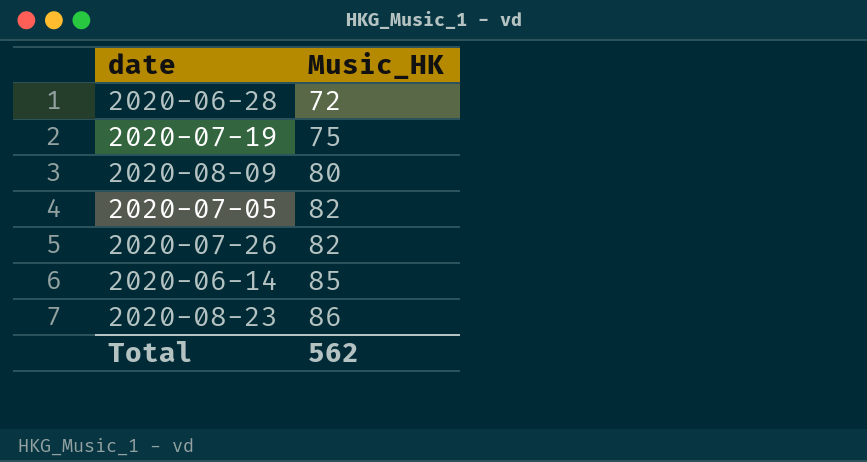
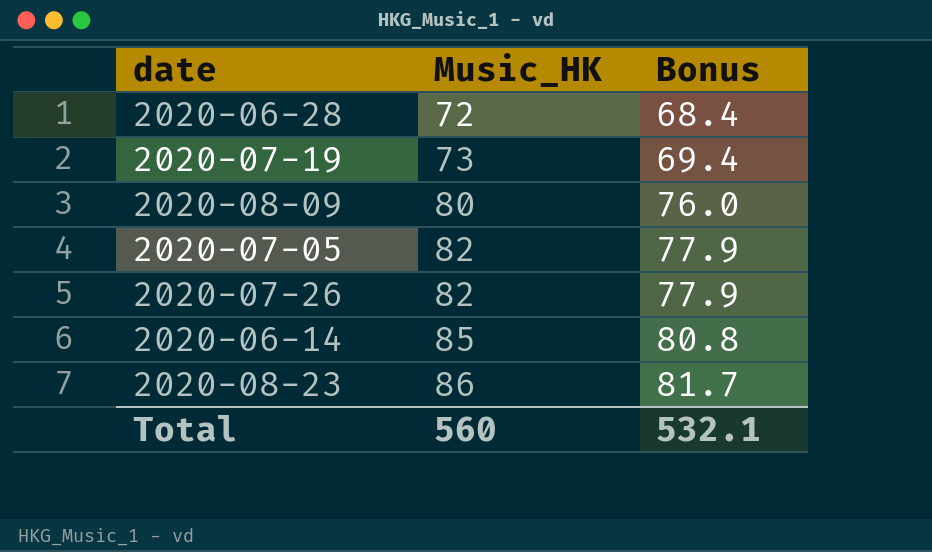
column Bonus | formula: none -> [Music_HK] * 0.95
2020-07-19 | Music_HK: 75 -> 73
Total | Music_HK: 562 -> 560

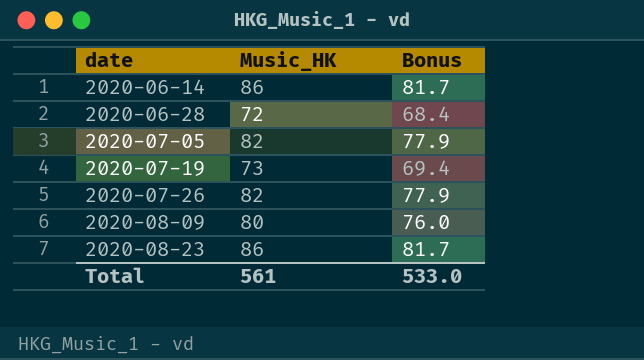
row order: Music_HK ascending -> date ascending
2020-06-14 | Music_HK: 85 -> 86
2020-06-14 | Bonus: 80.8 -> 81.7
Total | Music_HK: 560 -> 561
Total | Bonus: 532.1 -> 533.0

